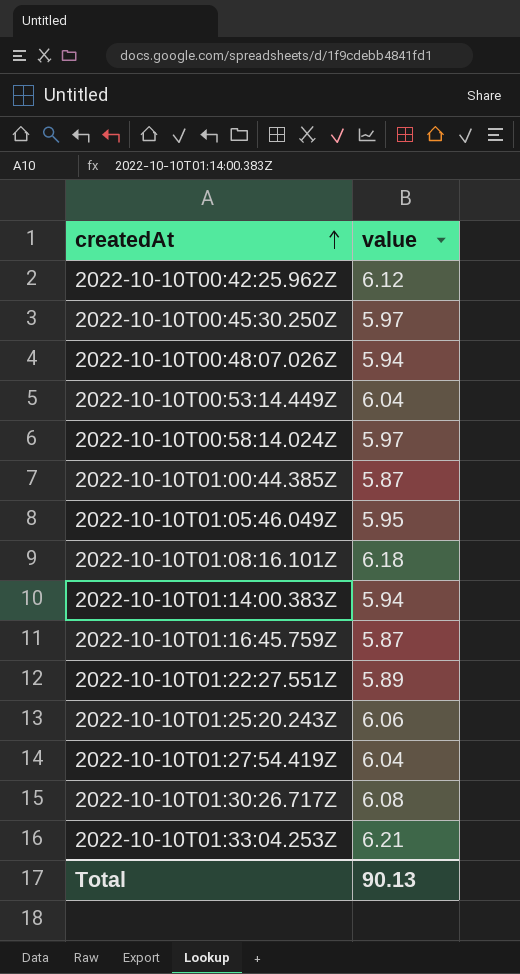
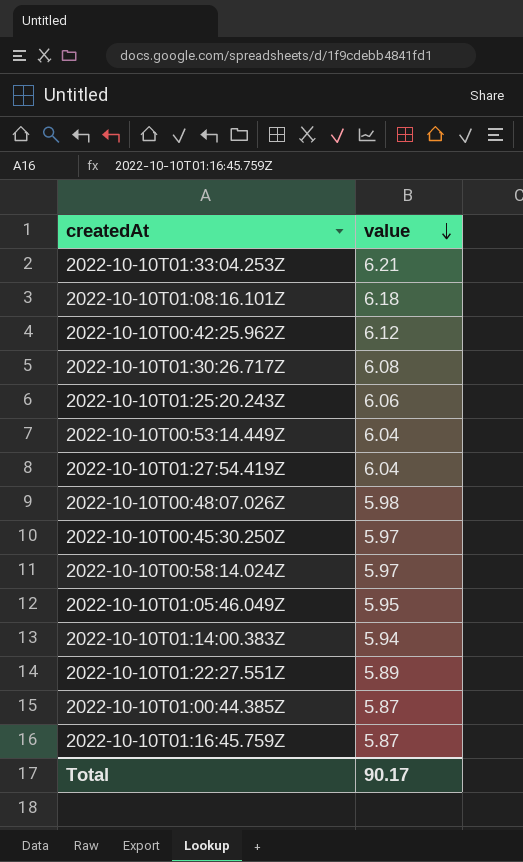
row order: createdAt ascending -> value descending
2022-10-10T00:48:07.026Z | value: 5.94 -> 5.98
Total | value: 90.13 -> 90.17

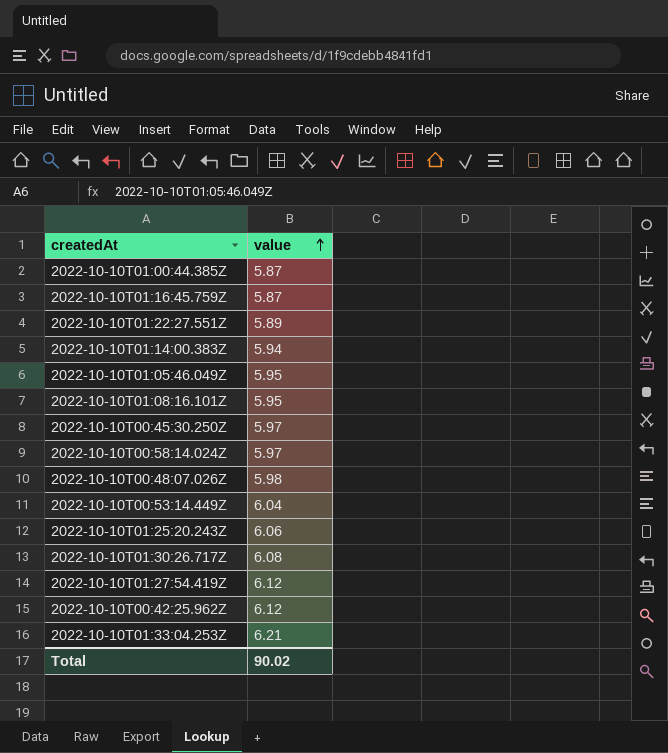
row order: value descending -> value ascending
2022-10-10T01:08:16.101Z | value: 6.18 -> 5.95
2022-10-10T01:27:54.419Z | value: 6.04 -> 6.12
Total | value: 90.17 -> 90.02

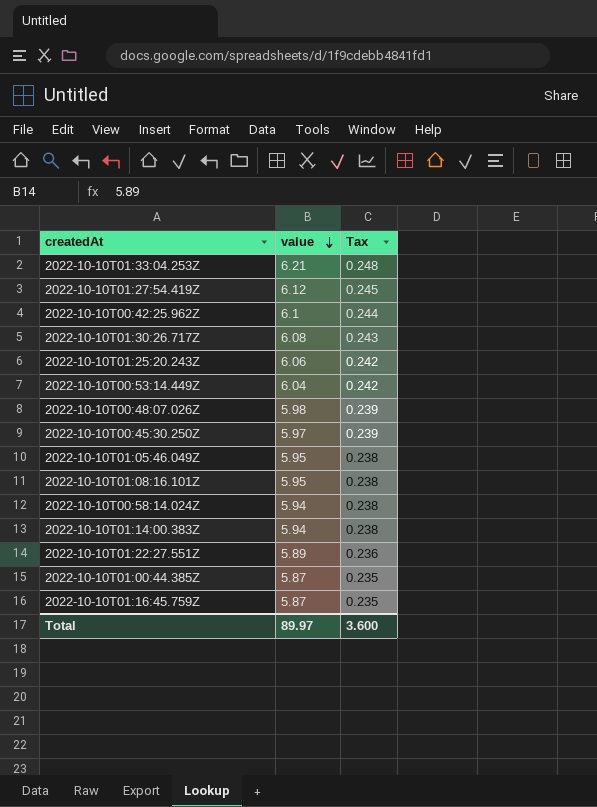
row order: value ascending -> value descending
column Tax | formula: none -> [value] * 0.04
2022-10-10T00:42:25.962Z | value: 6.12 -> 6.1
2022-10-10T00:58:14.024Z | value: 5.97 -> 5.94
Total | value: 90.02 -> 89.97

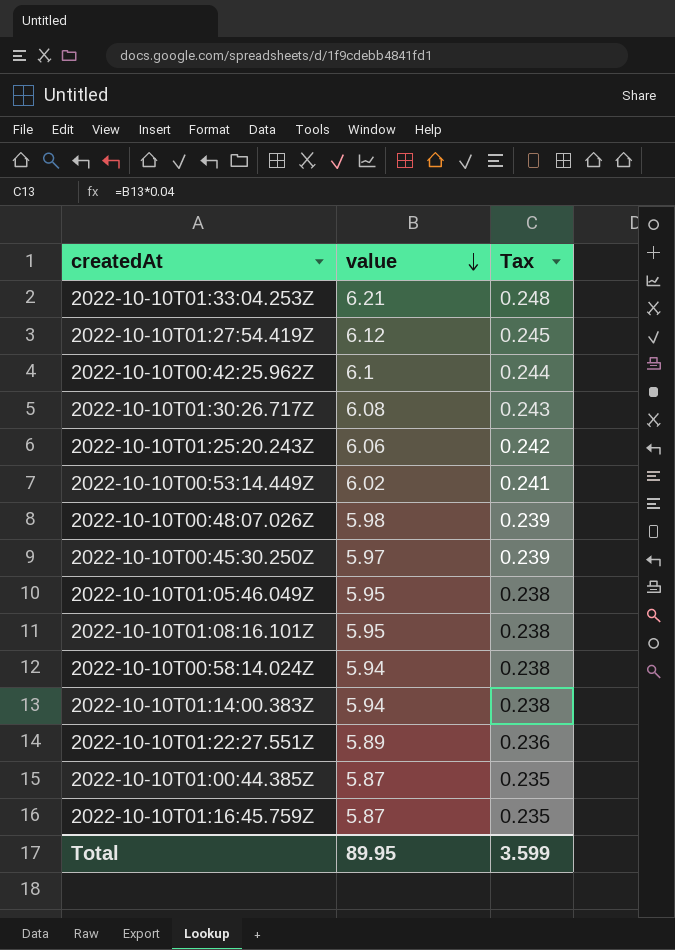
2022-10-10T00:53:14.449Z | value: 6.04 -> 6.02
2022-10-10T00:53:14.449Z | Tax: 0.242 -> 0.241
Total | value: 89.97 -> 89.95
Total | Tax: 3.600 -> 3.599

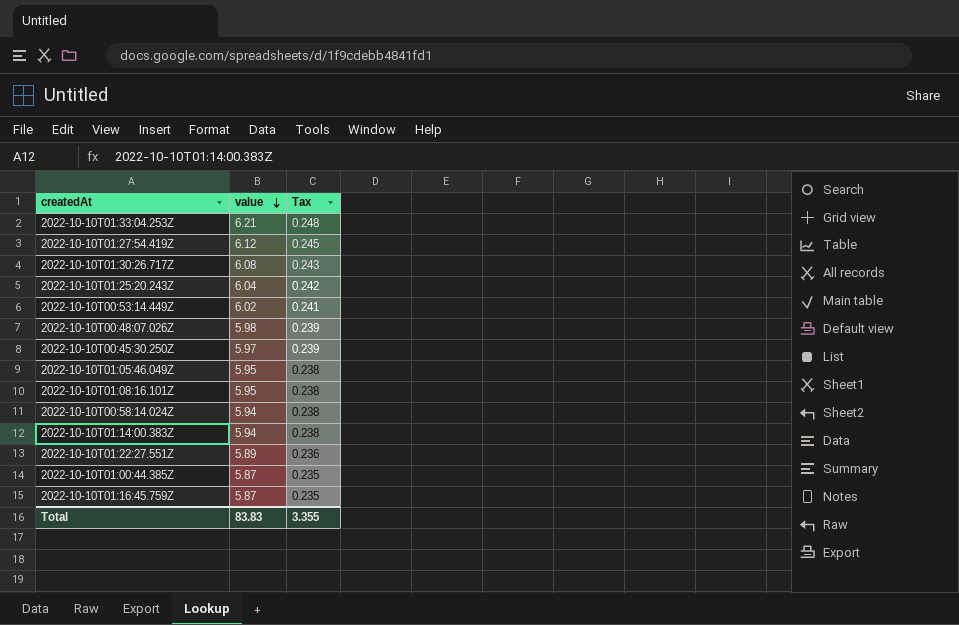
row 2022-10-10T00:42:25.962Z: 6.1 | 0.244 -> none
2022-10-10T01:25:20.243Z | value: 6.06 -> 6.04
Total | value: 89.95 -> 83.83
Total | Tax: 3.599 -> 3.355

